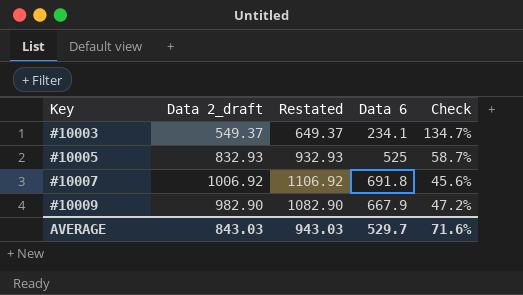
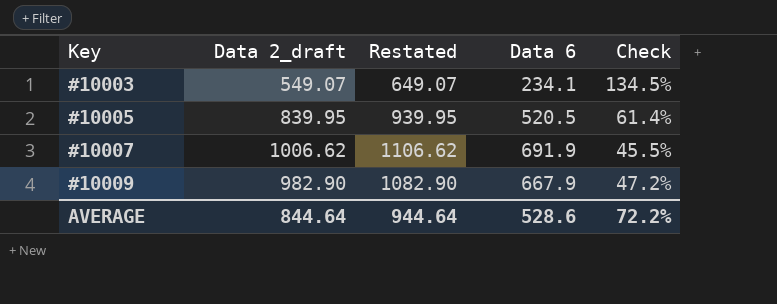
#10003 | Data 2_draft: 549.37 -> 549.07
#10003 | Restated: 649.37 -> 649.07
#10003 | Check: 134.7% -> 134.5%
#10005 | Data 2_draft: 832.93 -> 839.95
#10005 | Restated: 932.93 -> 939.95
#10005 | Data 6: 525 -> 520.5
#10005 | Check: 58.7% -> 61.4%
#10007 | Data 2_draft: 1006.92 -> 1006.62
#10007 | Restated: 1106.92 -> 1106.62
#10007 | Data 6: 691.8 -> 691.9
#10007 | Check: 45.6% -> 45.5%
AVERAGE | Data 2_draft: 843.03 -> 844.64
AVERAGE | Restated: 943.03 -> 944.64
AVERAGE | Data 6: 529.7 -> 528.6
AVERAGE | Check: 71.6% -> 72.2%

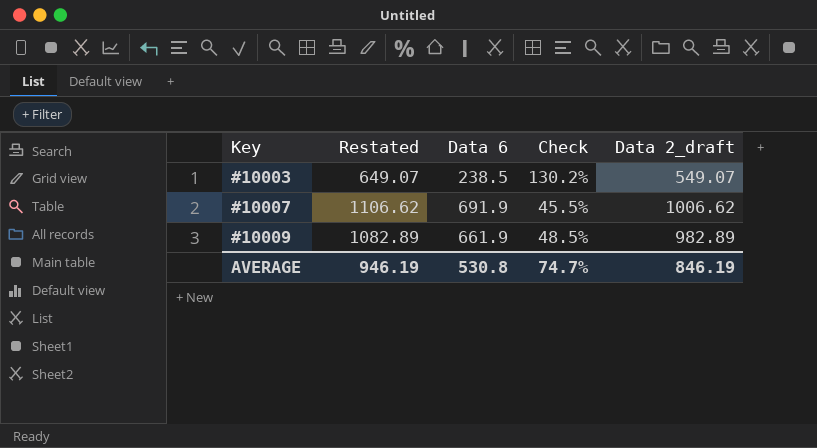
column Data 2_draft | position: 2 -> 5
row #10005: 839.95 | 939.95 | 520.5 | 61.4% -> none
#10003 | Data 6: 234.1 -> 238.5
#10003 | Check: 134.5% -> 130.2%
#10009 | Restated: 1082.90 -> 1082.89
#10009 | Data 6: 667.9 -> 661.9
#10009 | Check: 47.2% -> 48.5%
#10009 | Data 2_draft: 982.90 -> 982.89
AVERAGE | Restated: 944.64 -> 946.19
AVERAGE | Data 6: 528.6 -> 530.8
AVERAGE | Check: 72.2% -> 74.7%
AVERAGE | Data 2_draft: 844.64 -> 846.19

